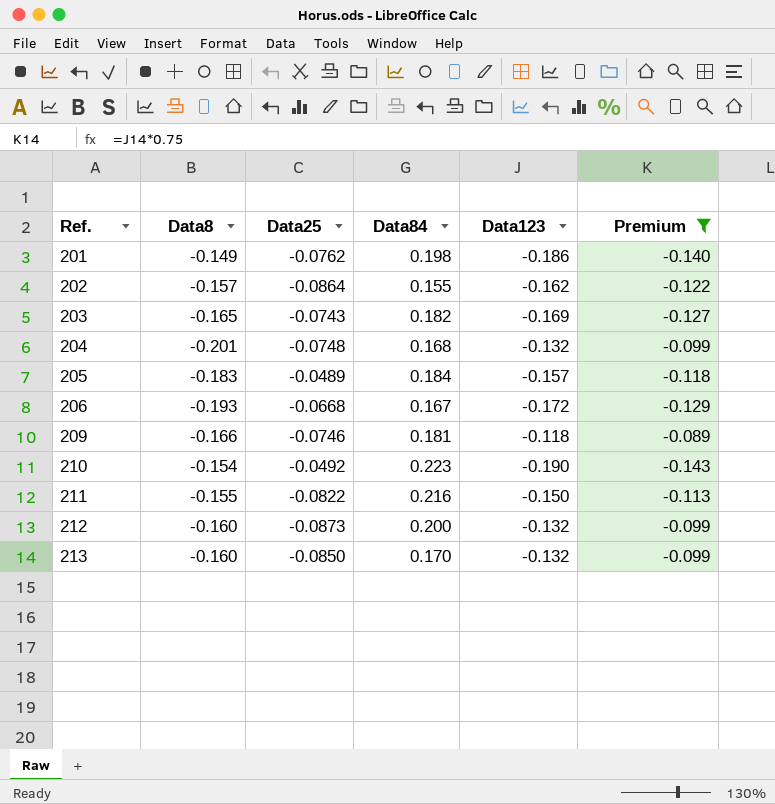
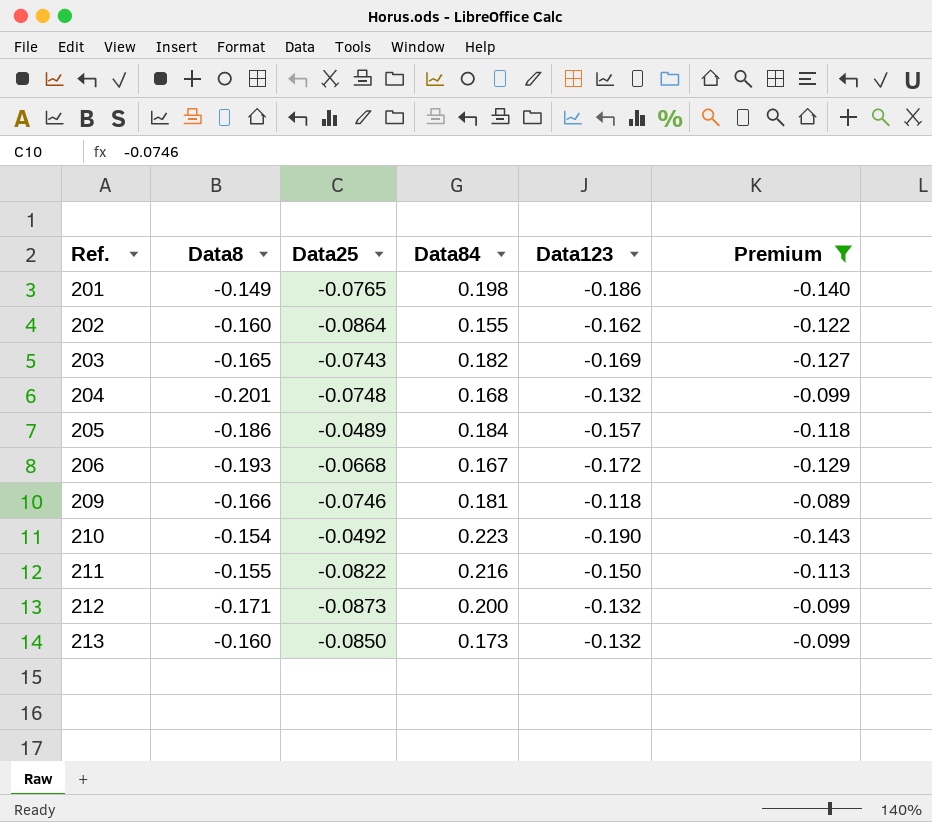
201 | Data25: -0.0762 -> -0.0765
202 | Data8: -0.157 -> -0.160
205 | Data8: -0.183 -> -0.186
212 | Data8: -0.160 -> -0.171
213 | Data84: 0.170 -> 0.173

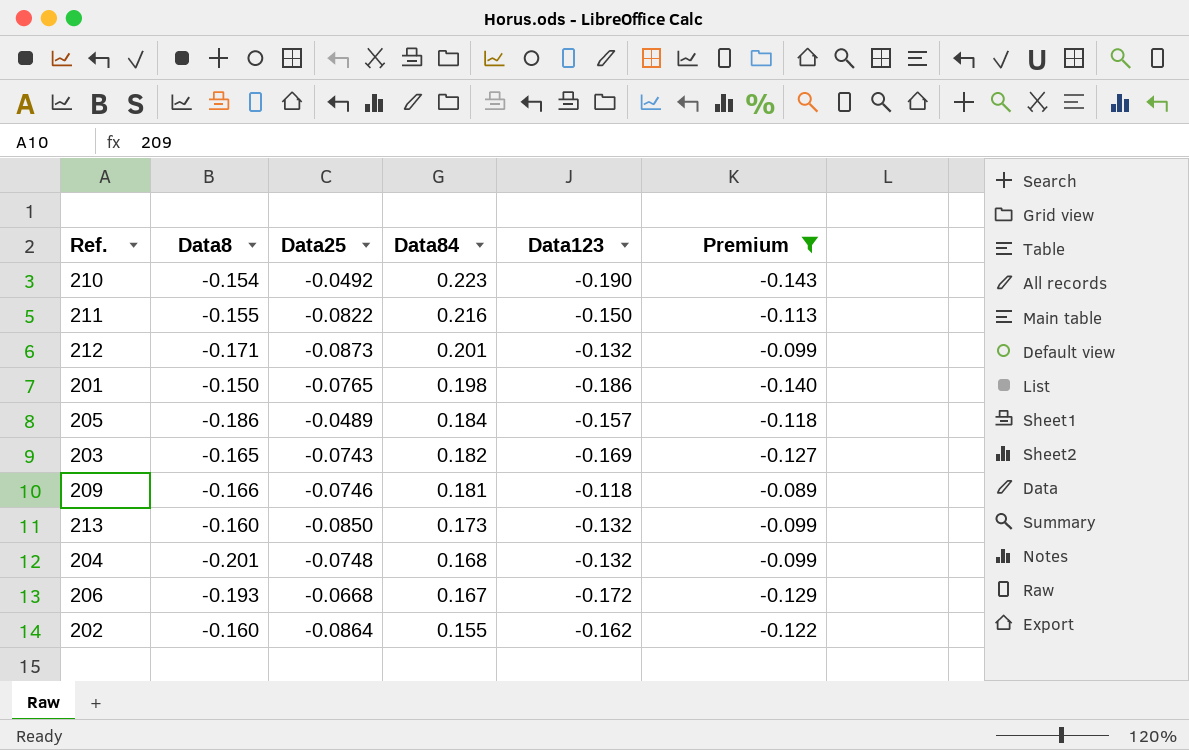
row order: Ref. ascending -> Data84 descending
212 | Data84: 0.200 -> 0.201
201 | Data8: -0.149 -> -0.150

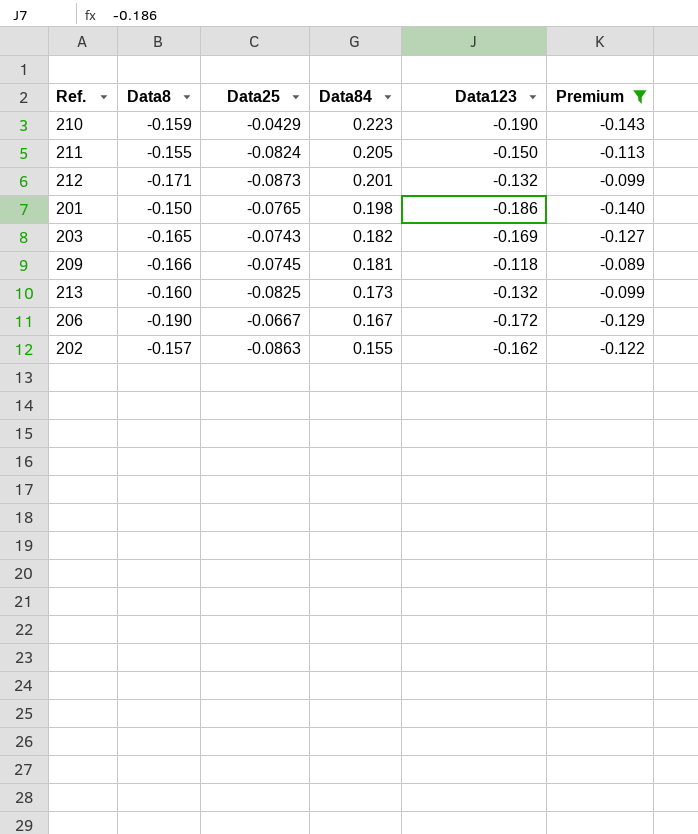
row 205: -0.186 | -0.0489 | 0.184 | -0.157 | -0.118 -> none
row 204: -0.201 | -0.0748 | 0.168 | -0.132 | -0.099 -> none
210 | Data8: -0.154 -> -0.159
210 | Data25: -0.0492 -> -0.0429
211 | Data25: -0.0822 -> -0.0824
211 | Data84: 0.216 -> 0.205
209 | Data25: -0.0746 -> -0.0745
213 | Data25: -0.0850 -> -0.0825
206 | Data8: -0.193 -> -0.190
206 | Data25: -0.0668 -> -0.0667
202 | Data8: -0.160 -> -0.157
202 | Data25: -0.0864 -> -0.0863

